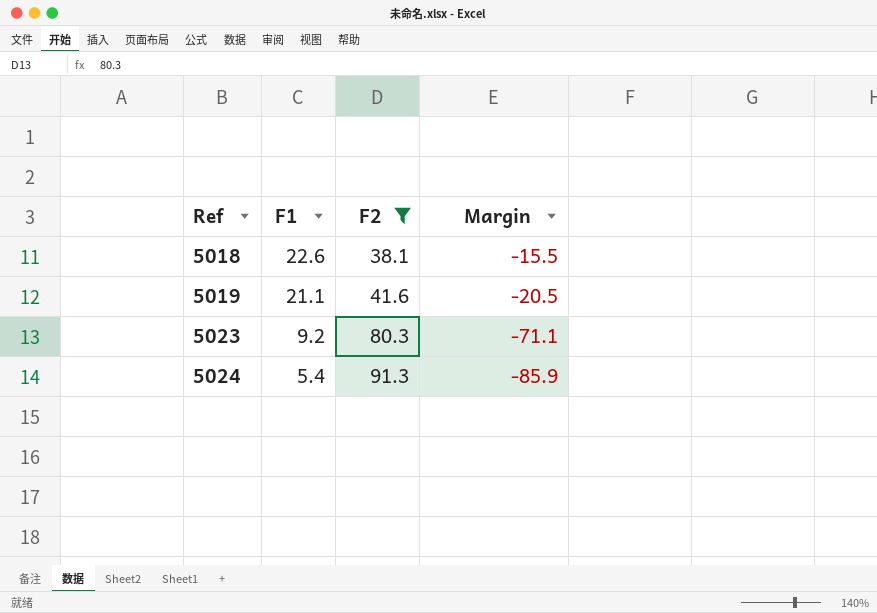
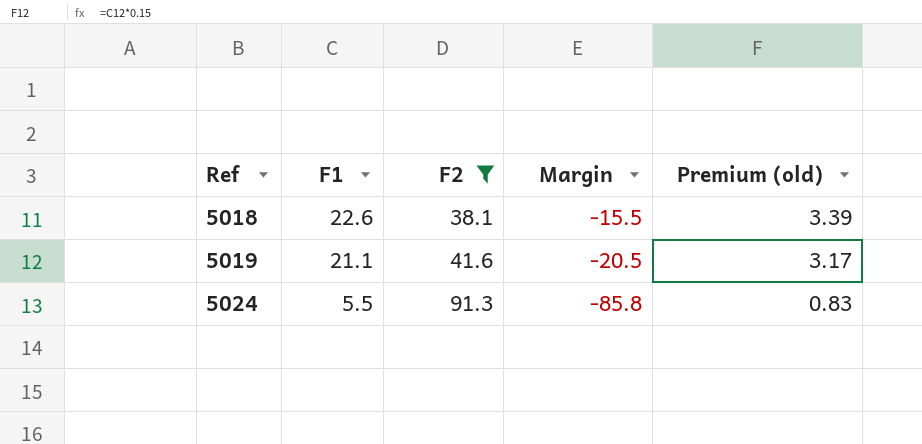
column Premium (old) | formula: none -> [F1] * 0.15
row 5023: 9.2 | 80.3 | -71.1 -> none
5024 | F1: 5.4 -> 5.5
5024 | Margin: -85.9 -> -85.8

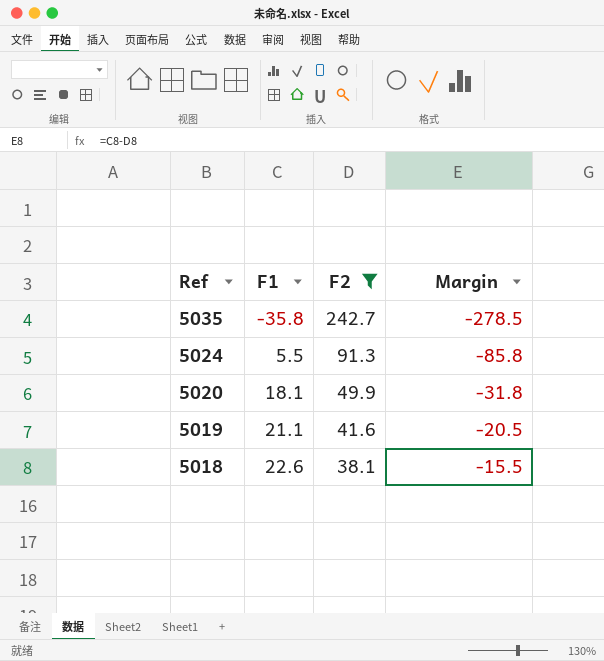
row order: Ref ascending -> Ref descending
column Premium (old) | formula: [F1] * 0.15 -> none
row 5035: none -> -35.8 | 242.7 | -278.5
row 5020: none -> 18.1 | 49.9 | -31.8

